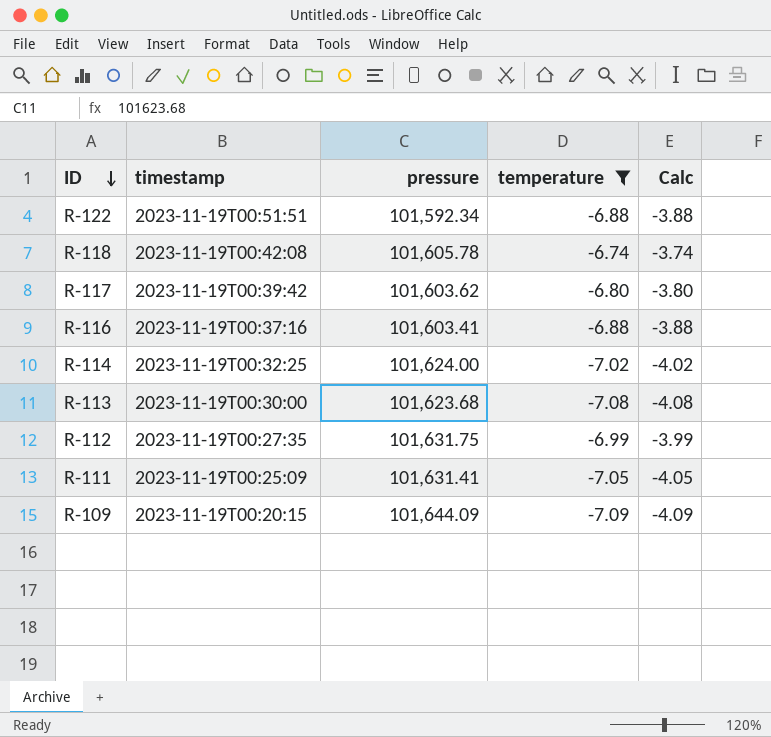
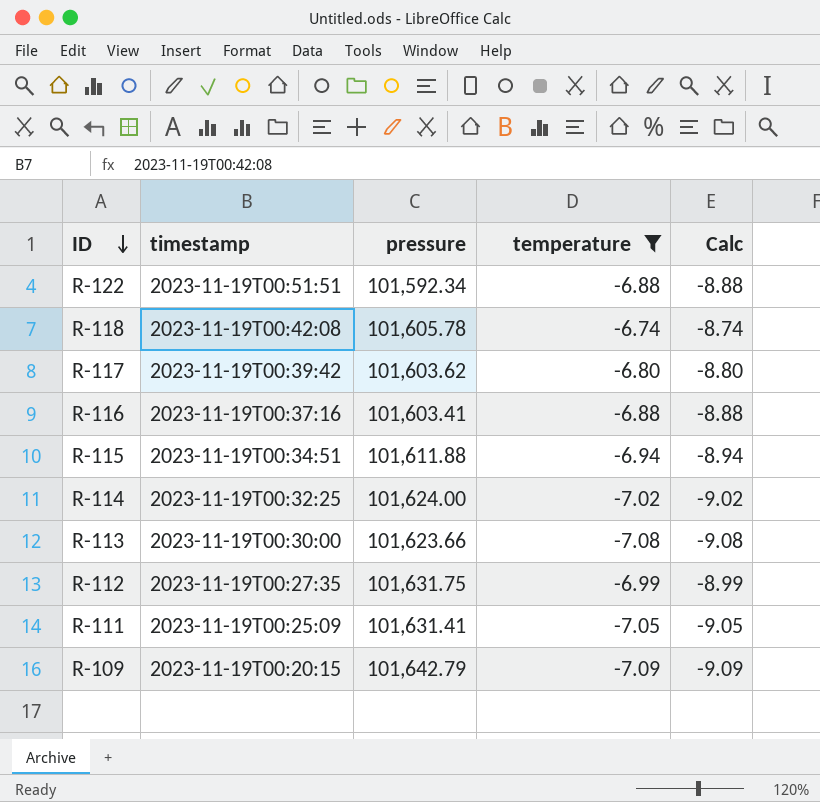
column Calc | formula: [temperature] + 3 -> [temperature] - 2
row R-115: none -> 2023-11-19T00:34:51 | 101,611.88 | -6.94 | -8.94
R-113 | pressure: 101,623.68 -> 101,623.66
R-109 | pressure: 101,644.09 -> 101,642.79

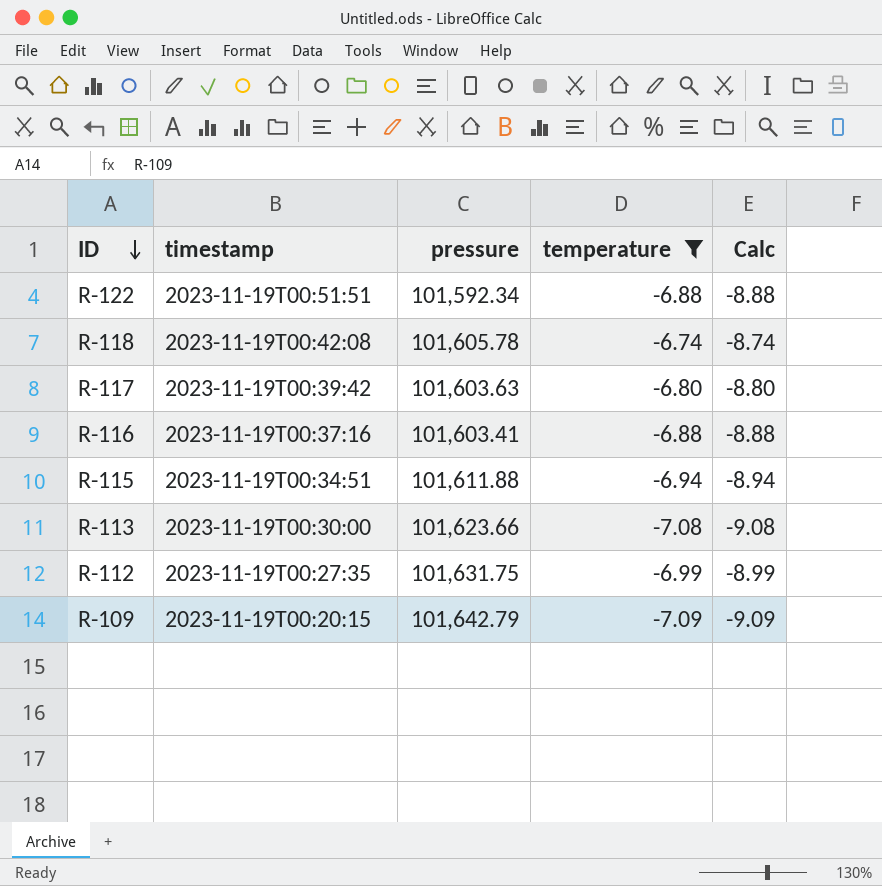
row R-114: 2023-11-19T00:32:25 | 101,624.00 | -7.02 | -9.02 -> none
row R-111: 2023-11-19T00:25:09 | 101,631.41 | -7.05 | -9.05 -> none
R-117 | pressure: 101,603.62 -> 101,603.63

